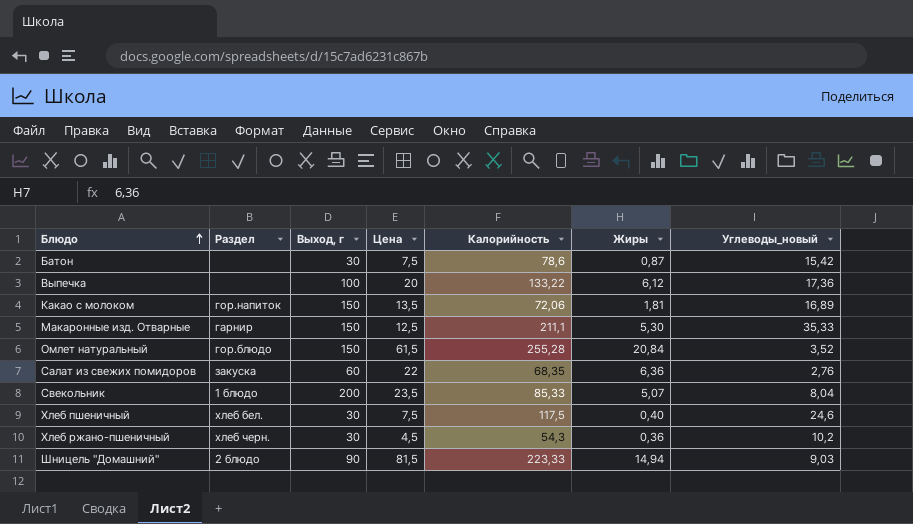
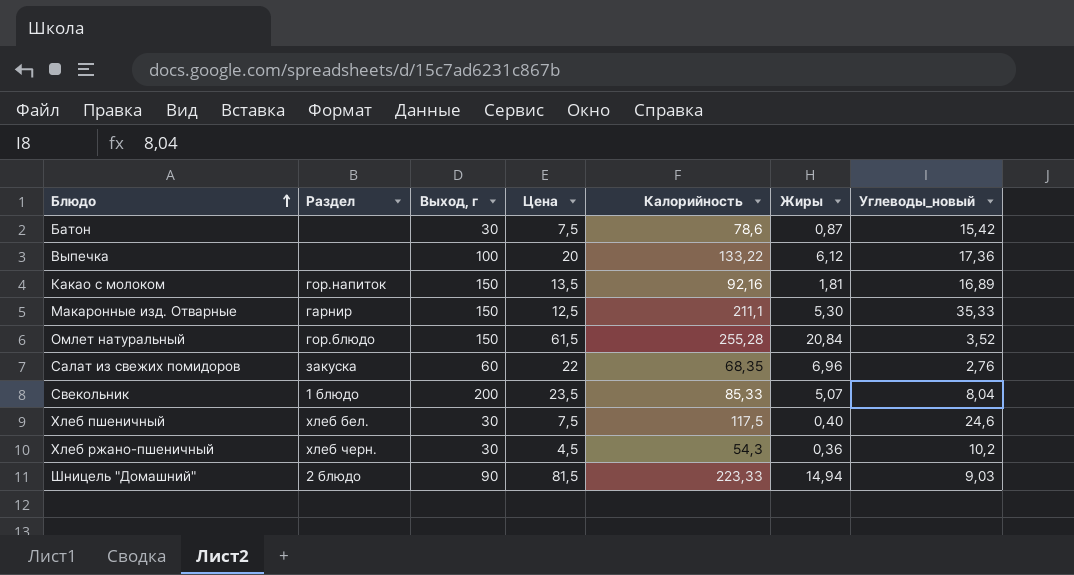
Какао с молоком | Калорийность: 72,06 -> 92,16
Салат из свежих помидоров | Жиры: 6,36 -> 6,96

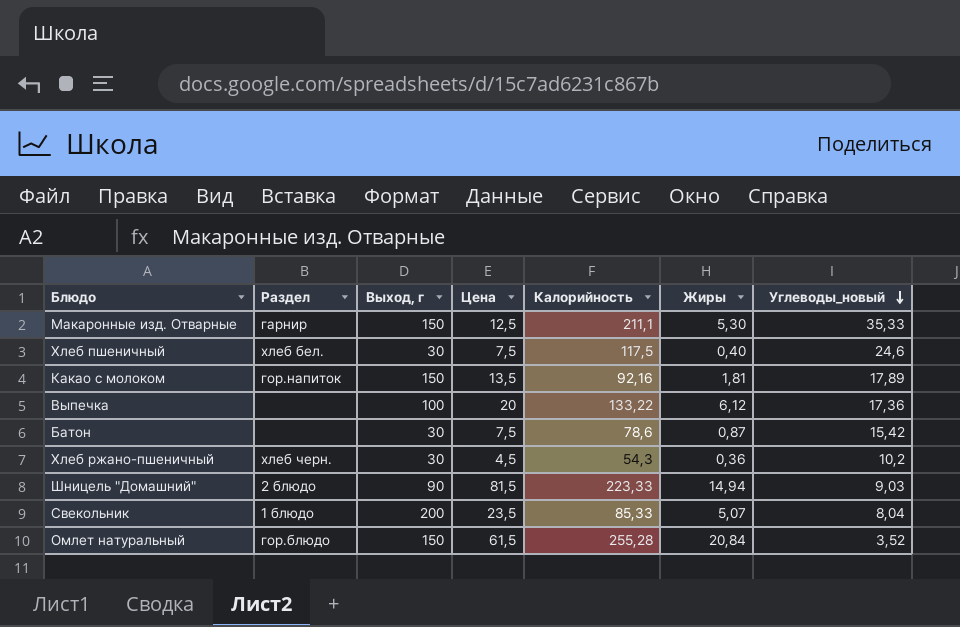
row order: Блюдо ascending -> Углеводы_новый descending
row Салат из свежих помидоров: закуска | 60 | 22 | 68,35 | 6,96 | 2,76 -> none
Какао с молоком | Углеводы_новый: 16,89 -> 17,89

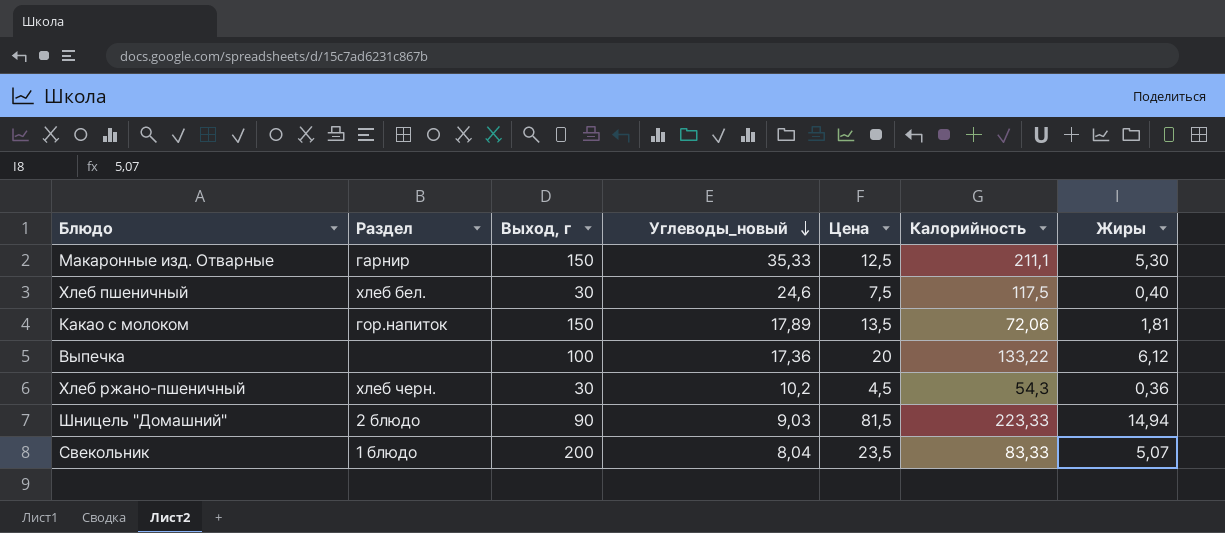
column Углеводы_новый | position: 7 -> 4
row Батон: none | 30 | 7,5 | 78,6 | 0,87 | 15,42 -> none
row Омлет натуральный: гор.блюдо | 150 | 61,5 | 255,28 | 20,84 | 3,52 -> none
Какао с молоком | Калорийность: 92,16 -> 72,06
Свекольник | Калорийность: 85,33 -> 83,33

